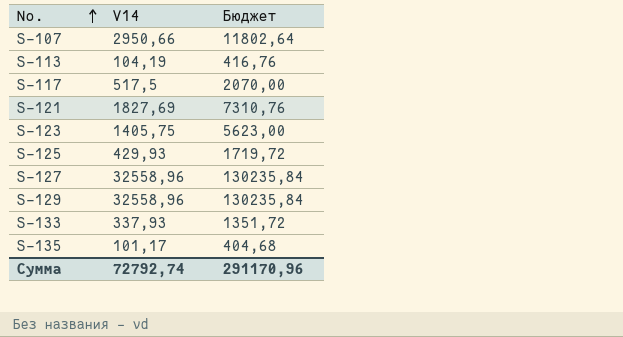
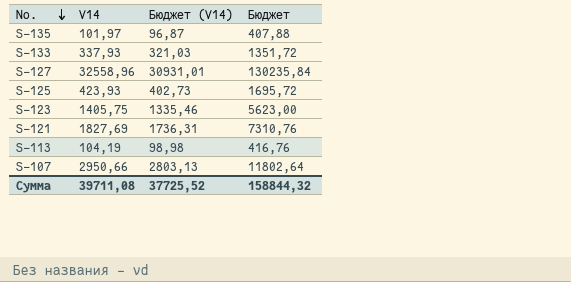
row order: No. ascending -> No. descending
column Бюджет (V14) | formula: none -> [V14] * 0,95
row S-117: 517,5 | 2070,00 -> none
row S-129: 32558,96 | 130235,84 -> none
S-135 | V14: 101,17 -> 101,97
S-135 | Бюджет: 404,68 -> 407,88
S-125 | V14: 429,93 -> 423,93
S-125 | Бюджет: 1719,72 -> 1695,72
Сумма | V14: 72792,74 -> 39711,08
Сумма | Бюджет: 291170,96 -> 158844,32

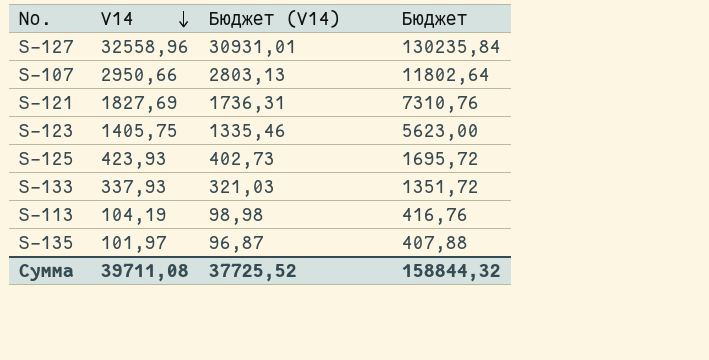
row order: No. descending -> V14 descending

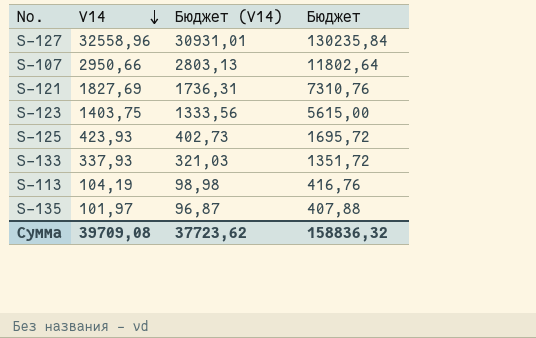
S-123 | V14: 1405,75 -> 1403,75
S-123 | Бюджет (V14): 1335,46 -> 1333,56
S-123 | Бюджет: 5623,00 -> 5615,00
Сумма | V14: 39711,08 -> 39709,08
Сумма | Бюджет (V14): 37725,52 -> 37723,62
Сумма | Бюджет: 158844,32 -> 158836,32

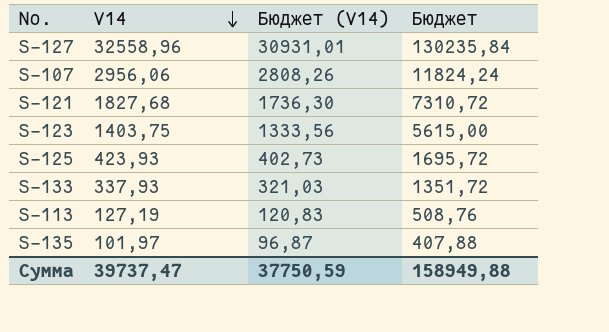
S-107 | V14: 2950,66 -> 2956,06
S-107 | Бюджет (V14): 2803,13 -> 2808,26
S-107 | Бюджет: 11802,64 -> 11824,24
S-121 | V14: 1827,69 -> 1827,68
S-121 | Бюджет (V14): 1736,31 -> 1736,30
S-121 | Бюджет: 7310,76 -> 7310,72
S-113 | V14: 104,19 -> 127,19
S-113 | Бюджет (V14): 98,98 -> 120,83
S-113 | Бюджет: 416,76 -> 508,76
Сумма | V14: 39709,08 -> 39737,47
Сумма | Бюджет (V14): 37723,62 -> 37750,59
Сумма | Бюджет: 158836,32 -> 158949,88

